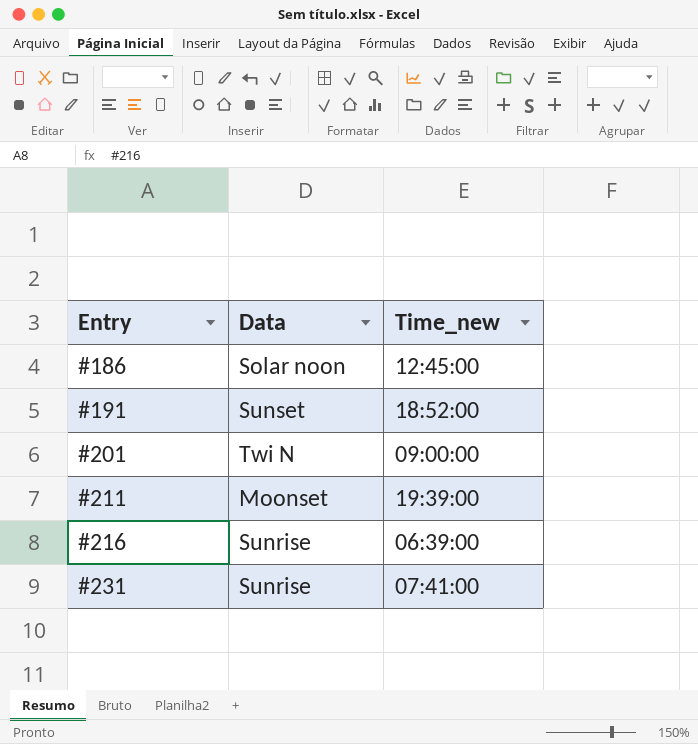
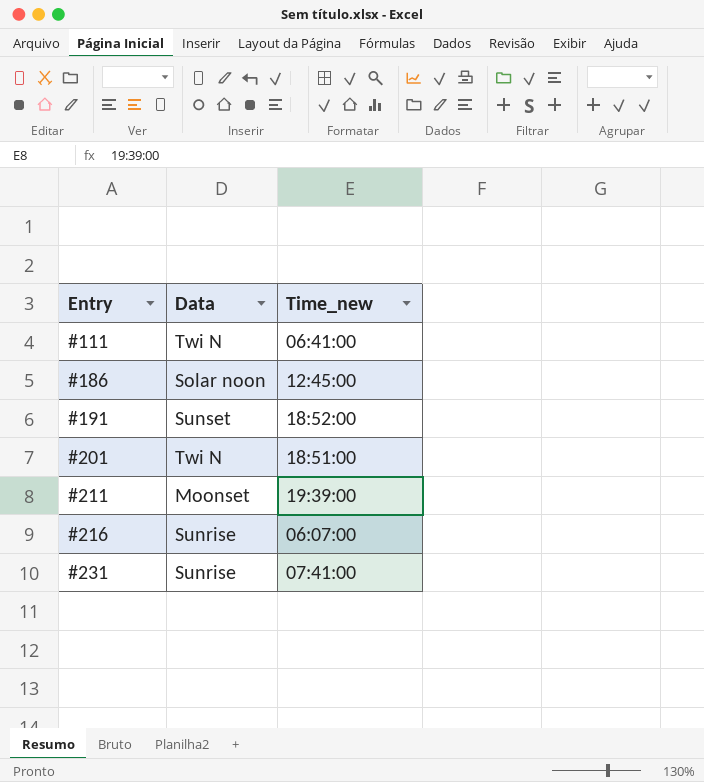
row #111: none -> Twi N | 06:41:00
#201 | Time_new: 09:00:00 -> 18:51:00
#216 | Time_new: 06:39:00 -> 06:07:00

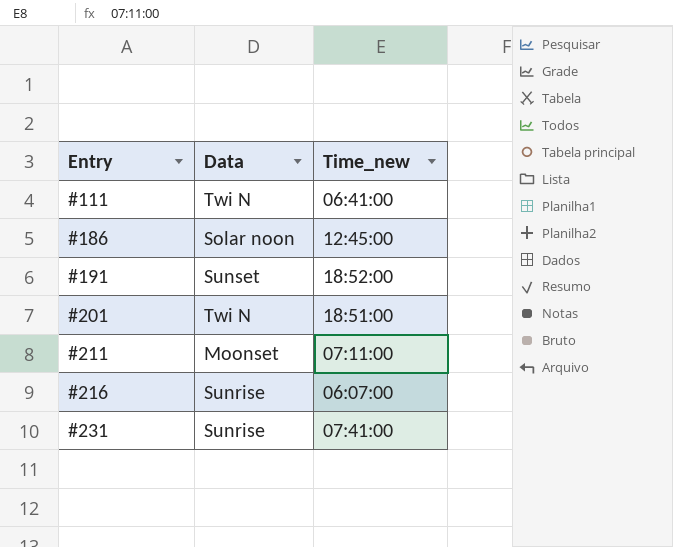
#211 | Time_new: 19:39:00 -> 07:11:00

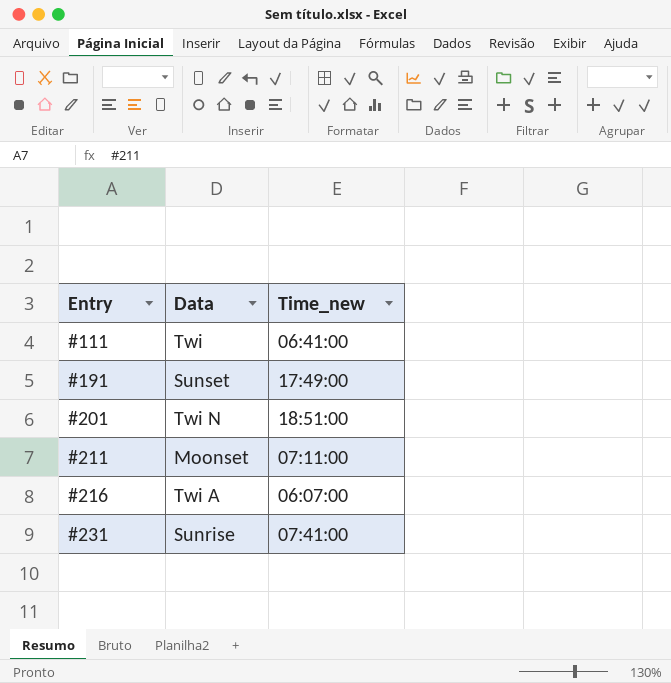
row #186: Solar noon | 12:45:00 -> none
#111 | Data: Twi N -> Twi
#191 | Time_new: 18:52:00 -> 17:49:00
#216 | Data: Sunrise -> Twi A

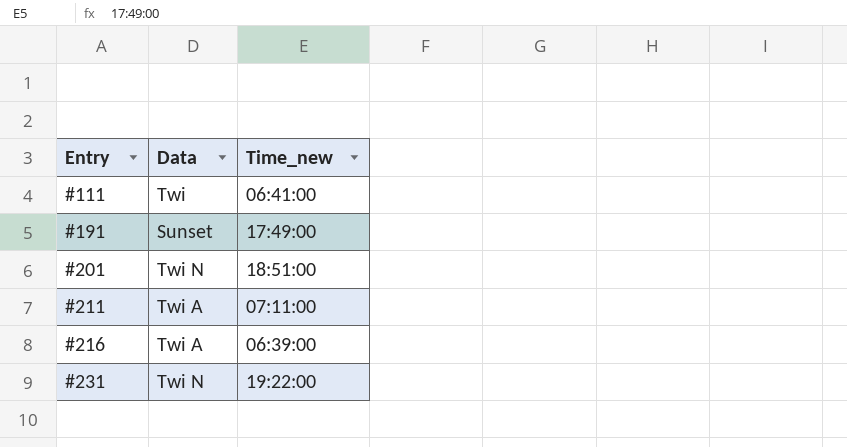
#211 | Data: Moonset -> Twi A
#216 | Time_new: 06:07:00 -> 06:39:00
#231 | Data: Sunrise -> Twi N
#231 | Time_new: 07:41:00 -> 19:22:00

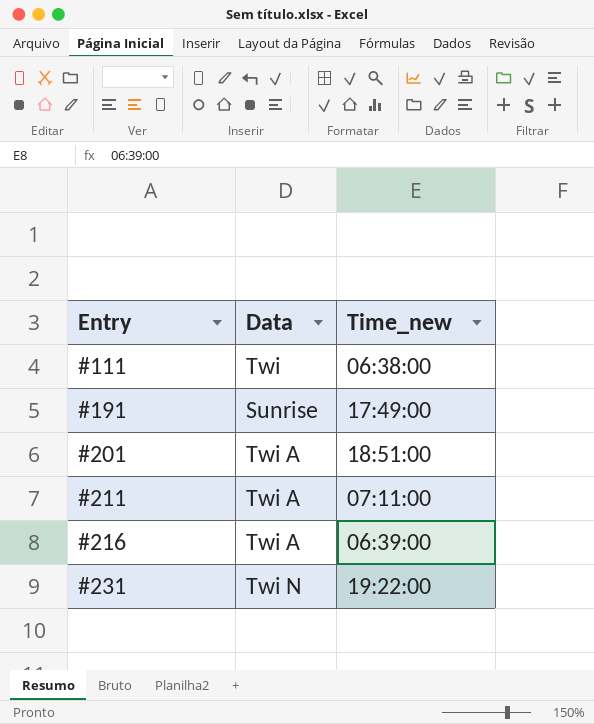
#111 | Time_new: 06:41:00 -> 06:38:00
#191 | Data: Sunset -> Sunrise
#201 | Data: Twi N -> Twi A

